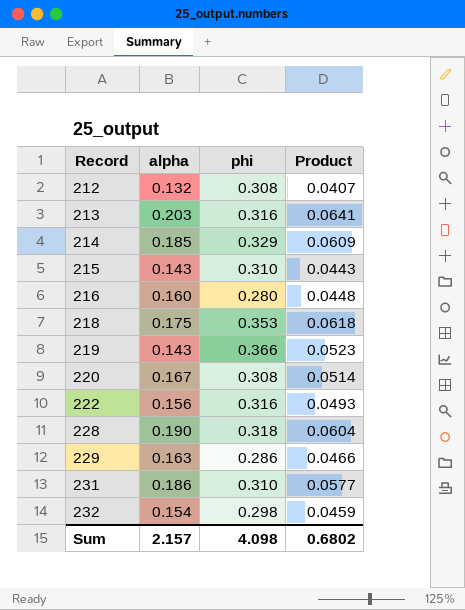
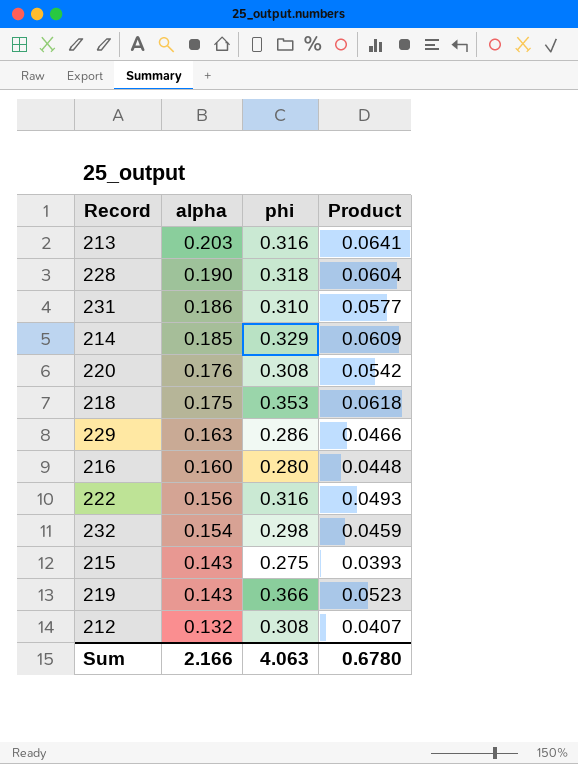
row order: Record ascending -> alpha descending
220 | alpha: 0.167 -> 0.176
220 | Product: 0.0514 -> 0.0542
215 | phi: 0.310 -> 0.275
215 | Product: 0.0443 -> 0.0393
Sum | alpha: 2.157 -> 2.166
Sum | phi: 4.098 -> 4.063
Sum | Product: 0.6802 -> 0.6780

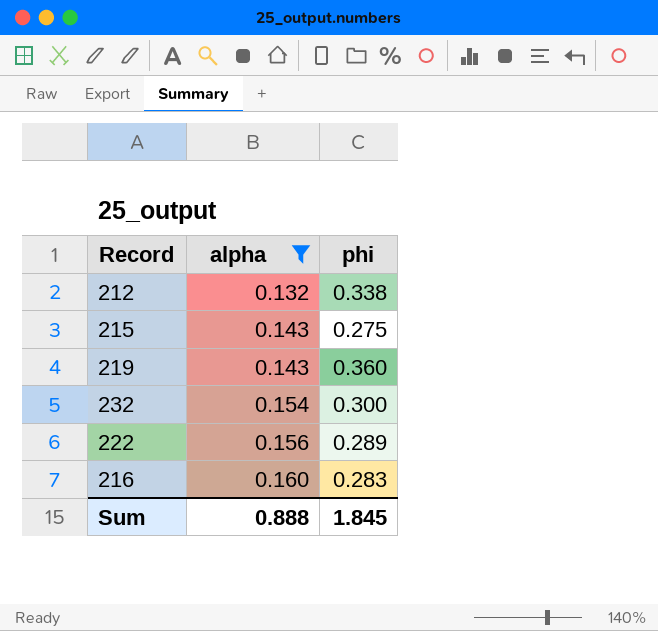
filter: none -> alpha <= 0.160
row order: alpha descending -> alpha ascending
column Product | formula: [alpha] * [phi] -> none
212 | phi: 0.308 -> 0.338
219 | phi: 0.366 -> 0.360
232 | phi: 0.298 -> 0.300
222 | phi: 0.316 -> 0.289
216 | phi: 0.280 -> 0.283
Sum | alpha: 2.166 -> 0.888
Sum | phi: 4.063 -> 1.845

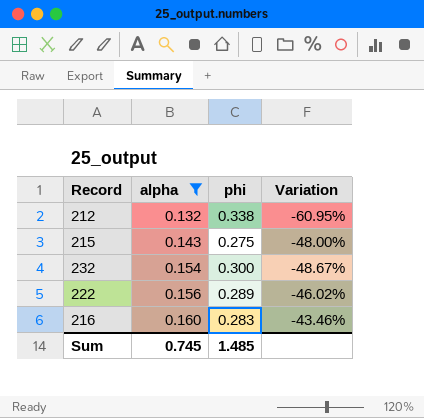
column Variation | formula: none -> ([alpha] - [phi]) / [phi]
row 219: 0.143 | 0.360 -> none
Sum | alpha: 0.888 -> 0.745
Sum | phi: 1.845 -> 1.485

